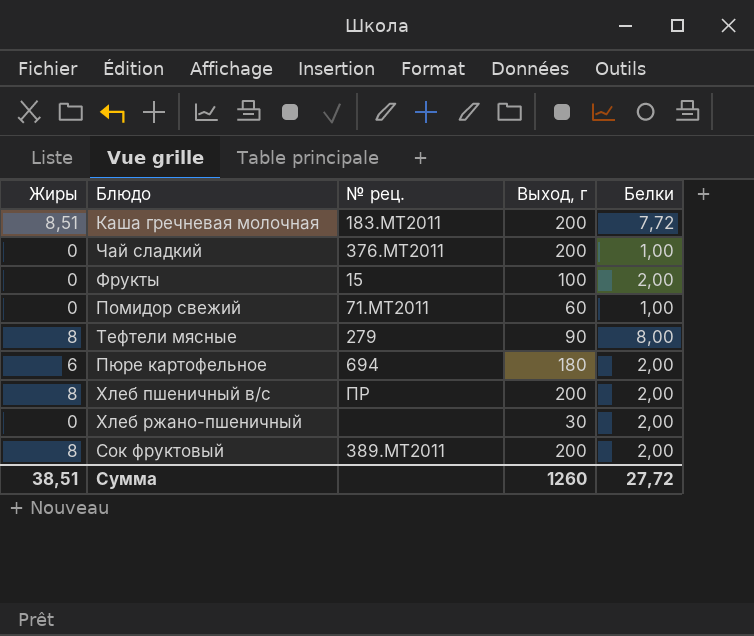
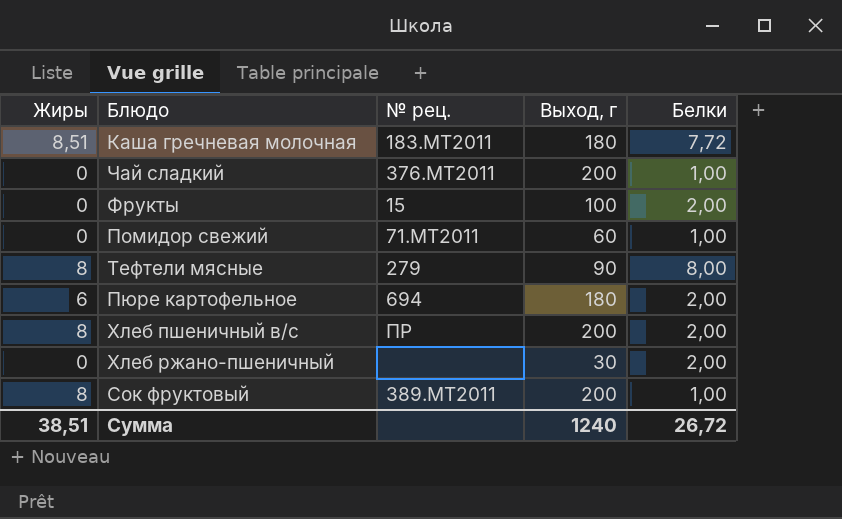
Каша гречневая молочная | Выход, г: 200 -> 180
Сок фруктовый | Белки: 2,00 -> 1,00
Сумма | Выход, г: 1260 -> 1240
Сумма | Белки: 27,72 -> 26,72

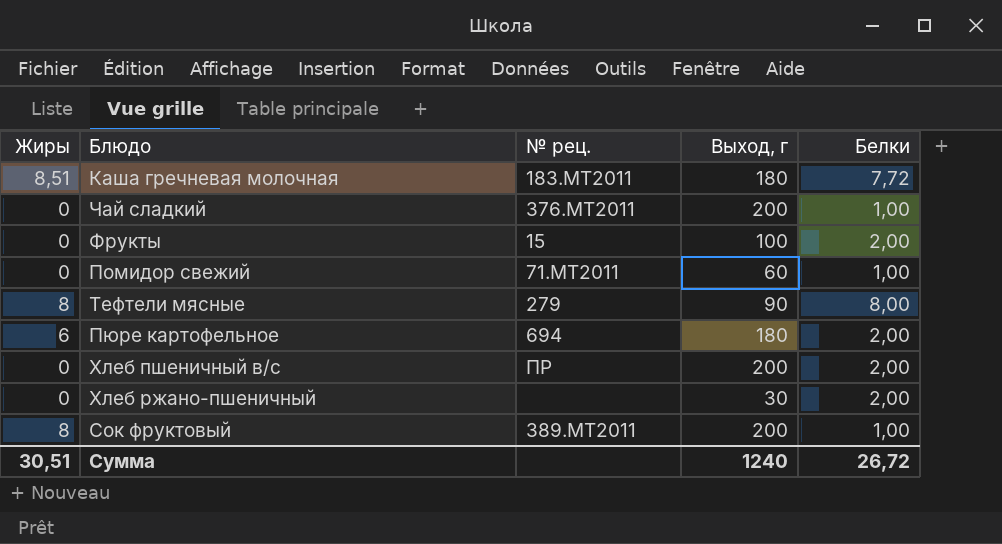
Хлеб пшеничный в/с | Жиры: 8 -> 0
Сумма | Жиры: 38,51 -> 30,51

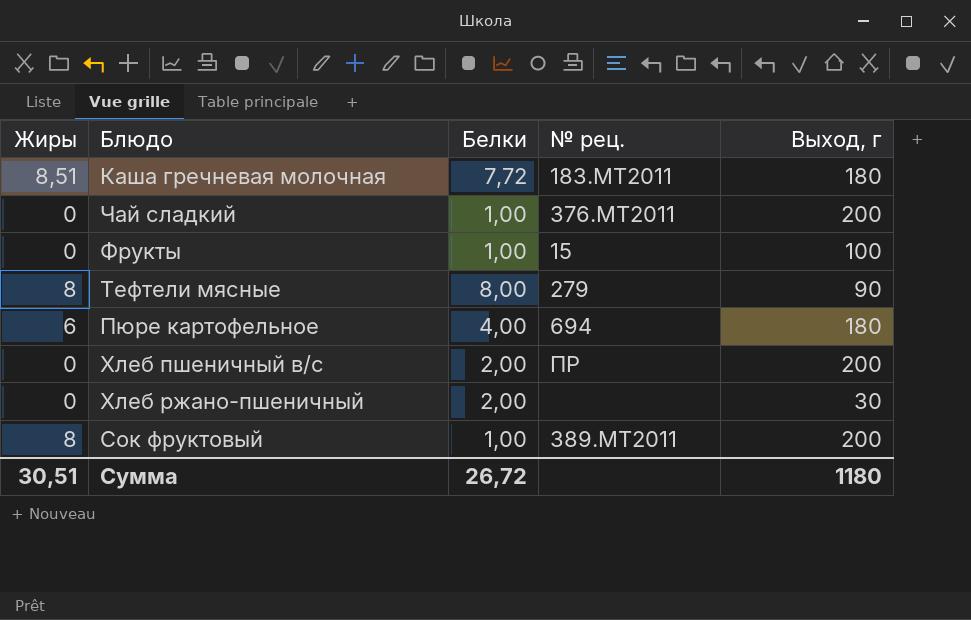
column Белки | position: 5 -> 3
row Помидор свежий: 0 | 71.МТ2011 | 60 | 1,00 -> none
Фрукты | Белки: 2,00 -> 1,00
Пюре картофельное | Белки: 2,00 -> 4,00
Сумма | Выход, г: 1240 -> 1180

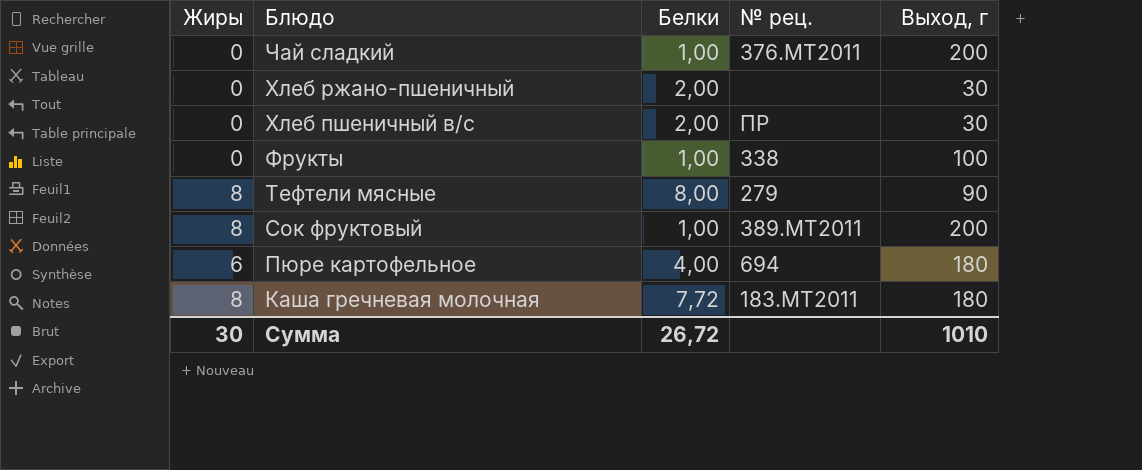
row order: none -> Блюдо descending
Хлеб пшеничный в/с | Выход, г: 200 -> 30
Фрукты | № рец.: 15 -> 338
Каша гречневая молочная | Жиры: 8,51 -> 8
Сумма | Жиры: 30,51 -> 30
Сумма | Выход, г: 1180 -> 1010

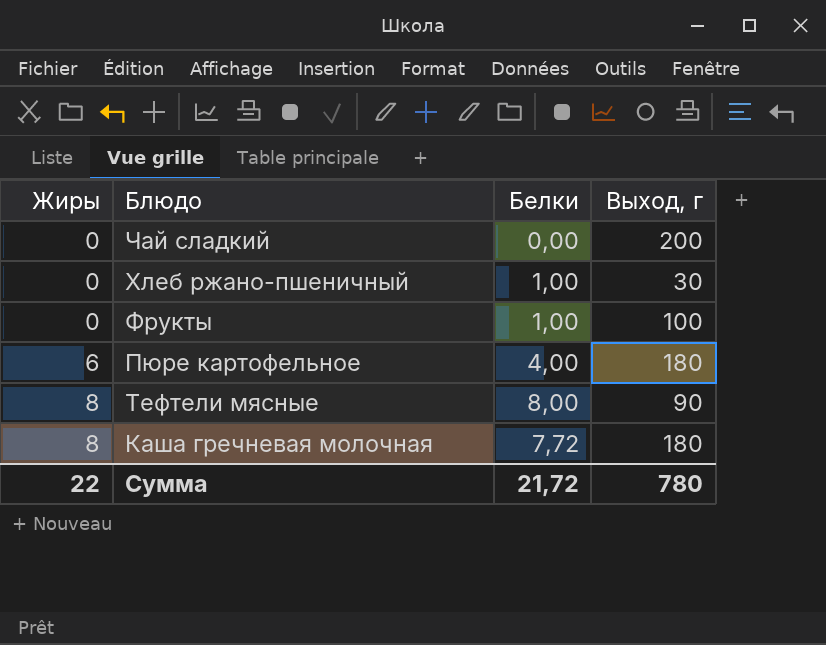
row order: Блюдо descending -> Жиры ascending
column № рец. | position: 4 -> none
row Хлеб пшеничный в/с: 0 | 2,00 | ПР | 30 -> none
row Сок фруктовый: 8 | 1,00 | 389.МТ2011 | 200 -> none
Чай сладкий | Белки: 1,00 -> 0,00
Хлеб ржано-пшеничный | Белки: 2,00 -> 1,00
Сумма | Жиры: 30 -> 22
Сумма | Белки: 26,72 -> 21,72
Сумма | Выход, г: 1010 -> 780

